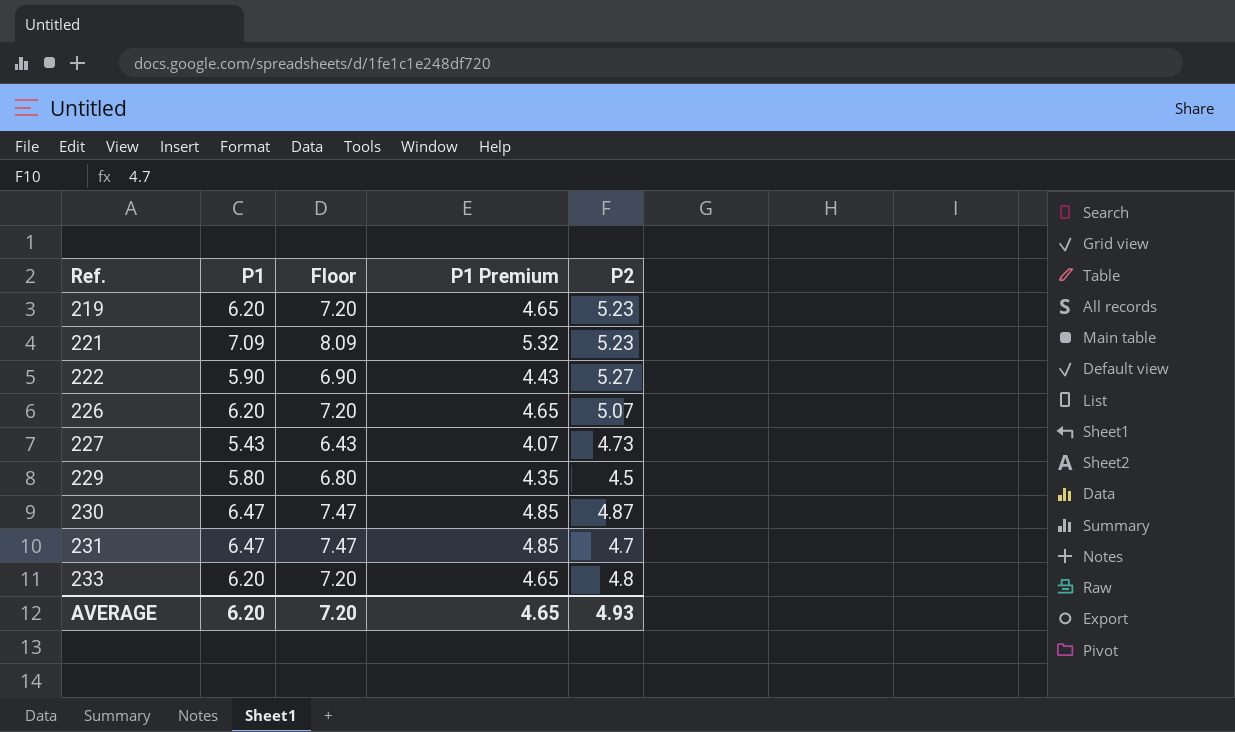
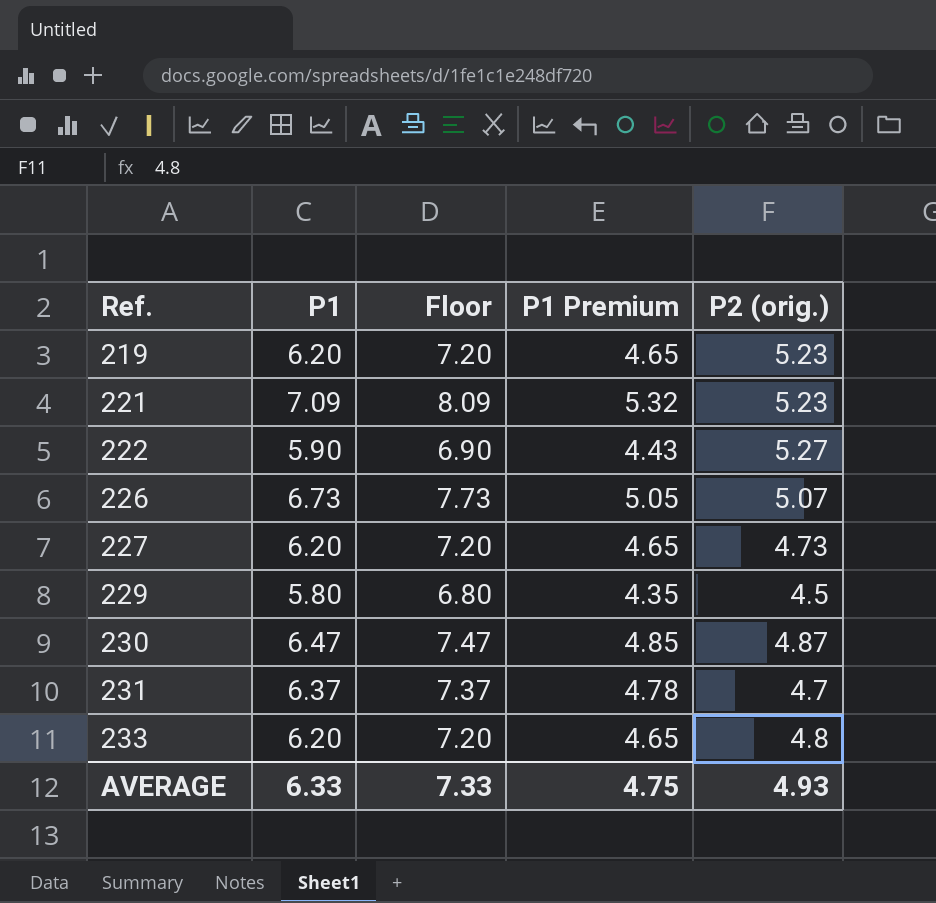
column name: P2 -> P2 (orig.)
226 | P1: 6.20 -> 6.73
226 | Floor: 7.20 -> 7.73
226 | P1 Premium: 4.65 -> 5.05
227 | P1: 5.43 -> 6.20
227 | Floor: 6.43 -> 7.20
227 | P1 Premium: 4.07 -> 4.65
231 | P1: 6.47 -> 6.37
231 | Floor: 7.47 -> 7.37
231 | P1 Premium: 4.85 -> 4.78
AVERAGE | P1: 6.20 -> 6.33
AVERAGE | Floor: 7.20 -> 7.33
AVERAGE | P1 Premium: 4.65 -> 4.75

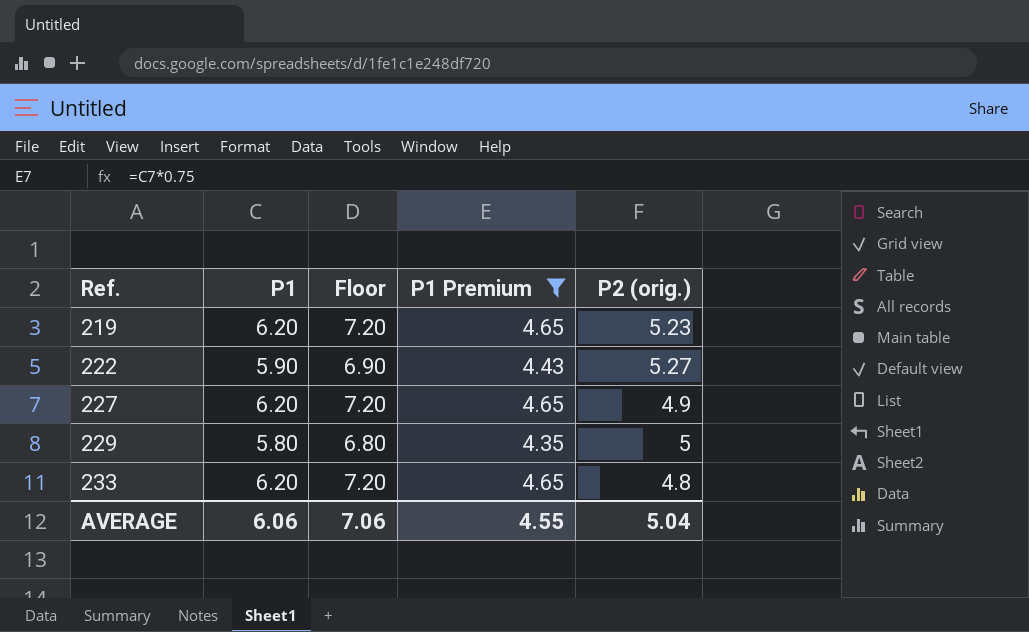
filter: none -> P1 Premium <= 4.65
227 | P2 (orig.): 4.73 -> 4.9
229 | P2 (orig.): 4.5 -> 5
AVERAGE | P1: 6.33 -> 6.06
AVERAGE | Floor: 7.33 -> 7.06
AVERAGE | P1 Premium: 4.75 -> 4.55
AVERAGE | P2 (orig.): 4.93 -> 5.04

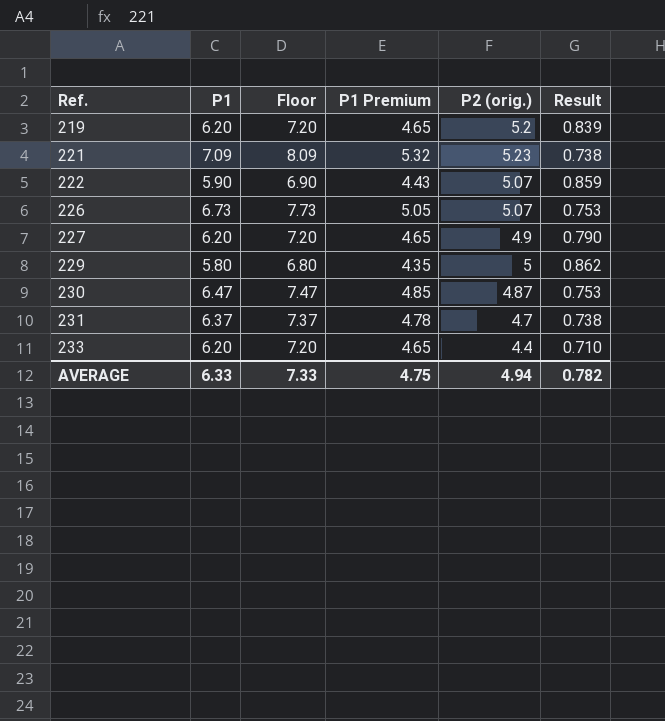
filter: P1 Premium <= 4.65 -> none
column Result | formula: none -> [P2 (orig.)] / [P1]
219 | P2 (orig.): 5.23 -> 5.2
222 | P2 (orig.): 5.27 -> 5.07
233 | P2 (orig.): 4.8 -> 4.4
AVERAGE | P1: 6.06 -> 6.33
AVERAGE | Floor: 7.06 -> 7.33
AVERAGE | P1 Premium: 4.55 -> 4.75
AVERAGE | P2 (orig.): 5.04 -> 4.94

